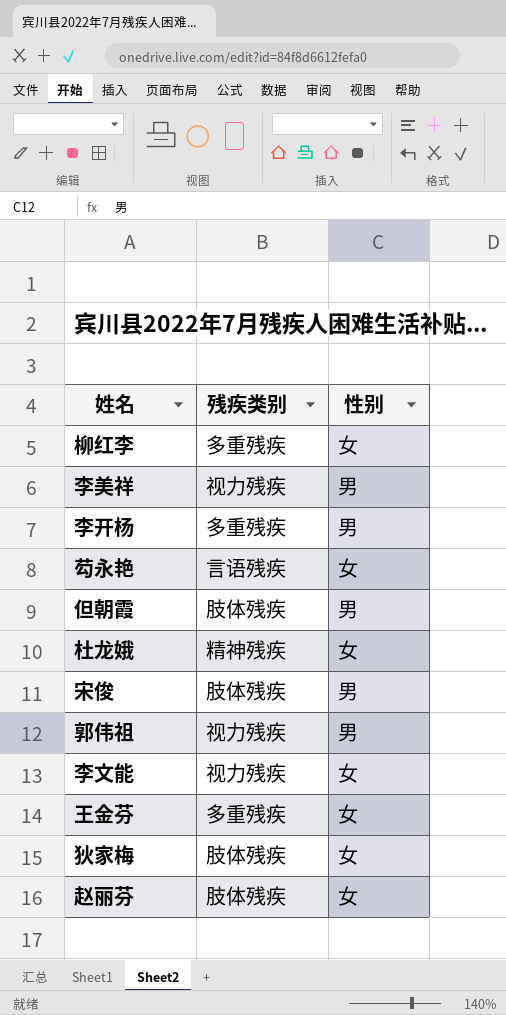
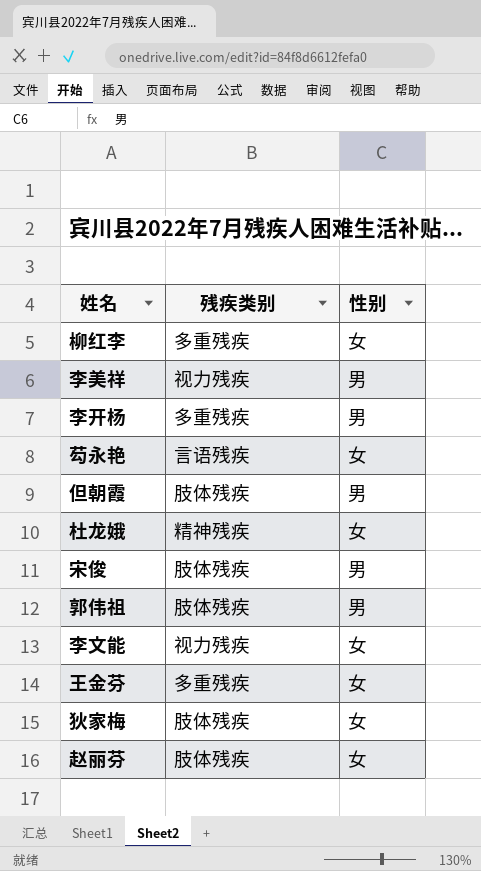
郭伟祖 | 残疾类别: 视力残疾 -> 肢体残疾

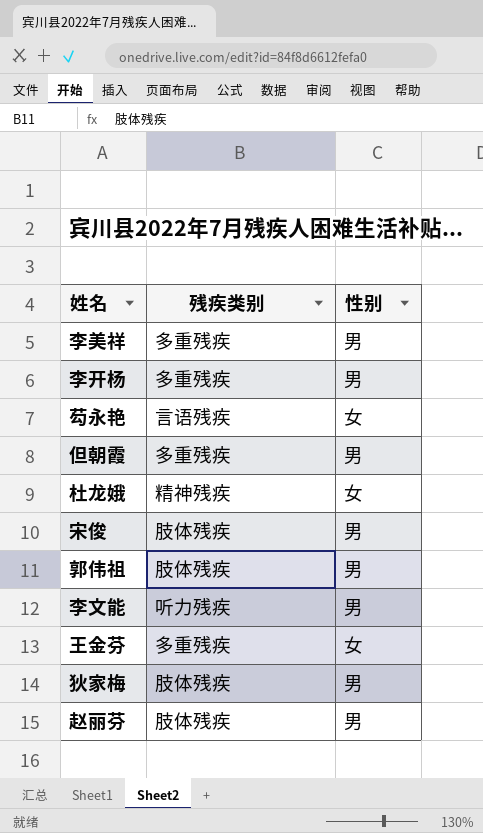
row 柳红李: 多重残疾 | 女 -> none
李美祥 | 残疾类别: 视力残疾 -> 多重残疾
但朝霞 | 残疾类别: 肢体残疾 -> 多重残疾
李文能 | 残疾类别: 视力残疾 -> 听力残疾
李文能 | 性别: 女 -> 男
狄家梅 | 性别: 女 -> 男
赵丽芬 | 性别: 女 -> 男

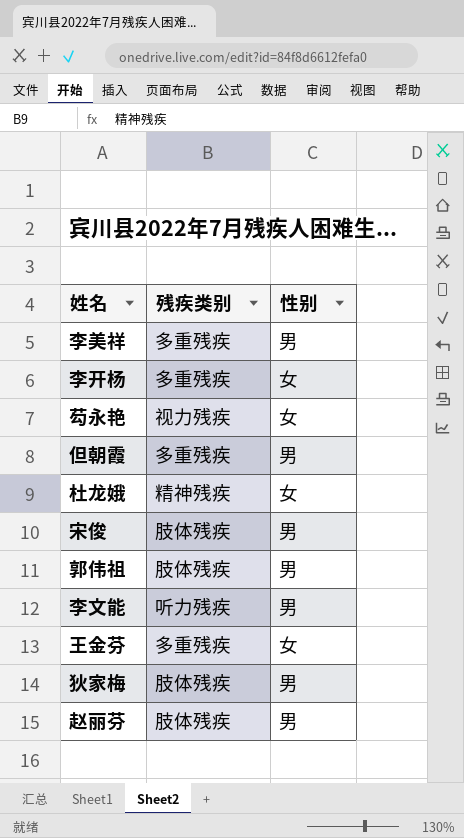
李开杨 | 性别: 男 -> 女
芶永艳 | 残疾类别: 言语残疾 -> 视力残疾

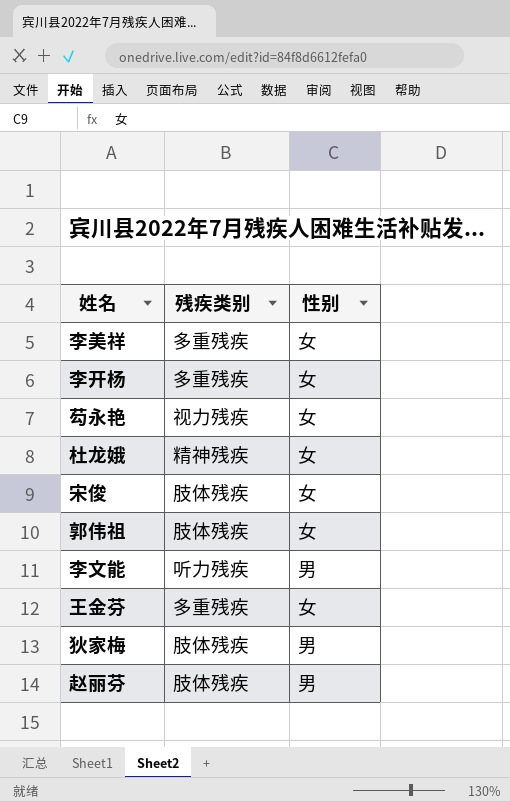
row 但朝霞: 多重残疾 | 男 -> none
李美祥 | 性别: 男 -> 女
宋俊 | 性别: 男 -> 女
郭伟祖 | 性别: 男 -> 女

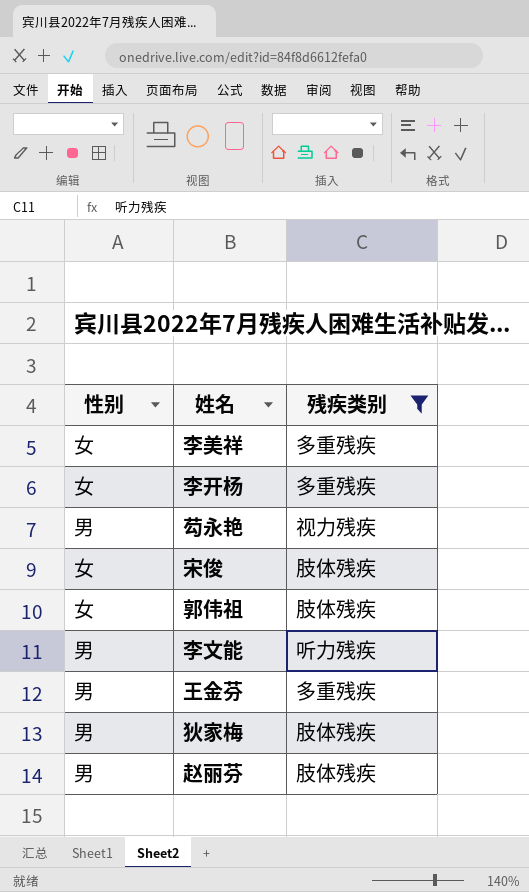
filter: none -> 残疾类别 != 精神残疾
column 性别 | position: 3 -> 1
芶永艳 | 性别: 女 -> 男
王金芬 | 性别: 女 -> 男

